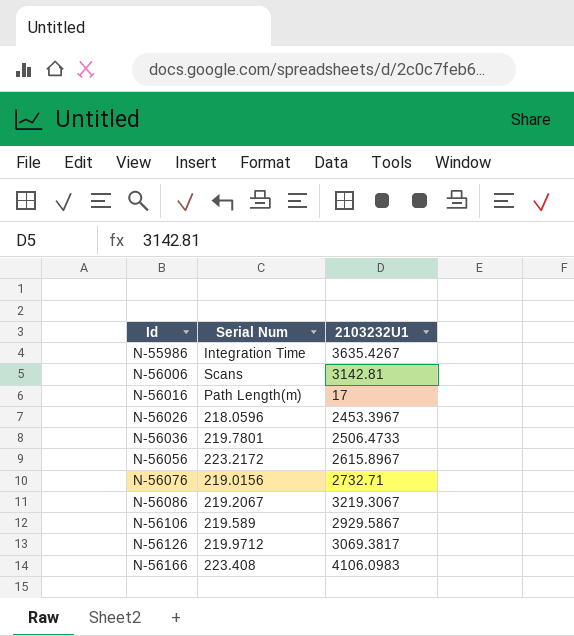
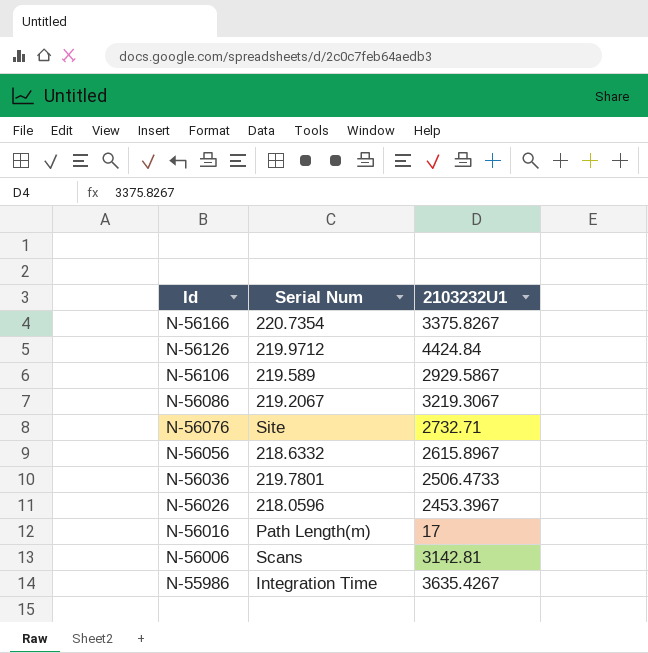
row order: Id ascending -> Id descending
N-56166 | Serial Num: 223.408 -> 220.7354
N-56166 | 2103232U1: 4106.0983 -> 3375.8267
N-56126 | 2103232U1: 3069.3817 -> 4424.84
N-56076 | Serial Num: 219.0156 -> Site
N-56056 | Serial Num: 223.2172 -> 218.6332

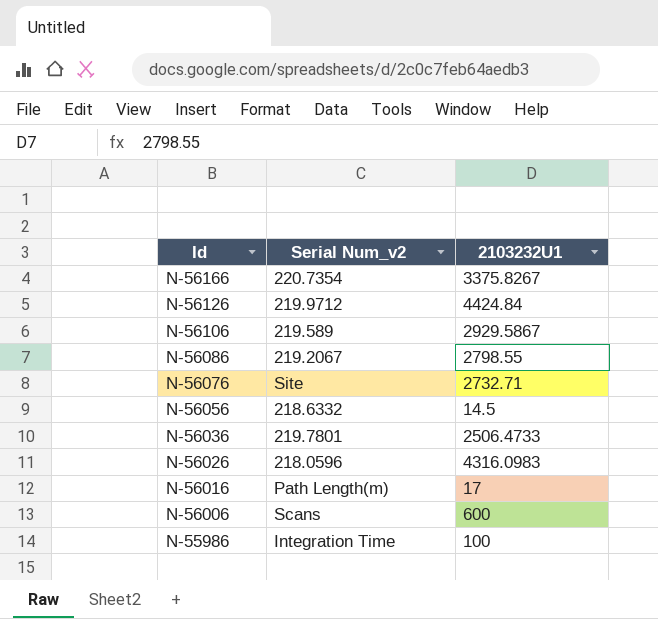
column name: Serial Num -> Serial Num_v2
N-56086 | 2103232U1: 3219.3067 -> 2798.55
N-56056 | 2103232U1: 2615.8967 -> 14.5
N-56026 | 2103232U1: 2453.3967 -> 4316.0983
N-56006 | 2103232U1: 3142.81 -> 600
N-55986 | 2103232U1: 3635.4267 -> 100

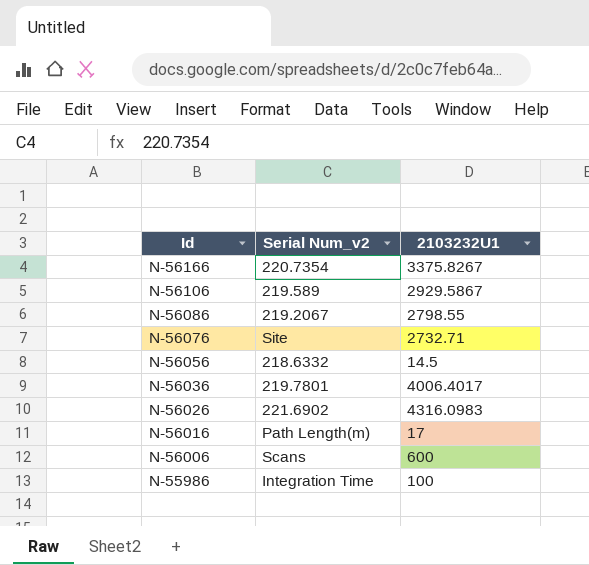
row N-56126: 219.9712 | 4424.84 -> none
N-56036 | 2103232U1: 2506.4733 -> 4006.4017
N-56026 | Serial Num_v2: 218.0596 -> 221.6902

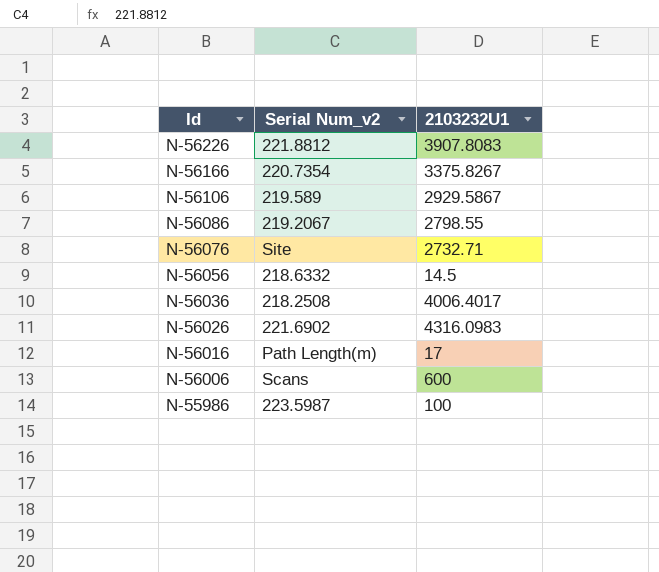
row N-56226: none -> 221.8812 | 3907.8083
N-56036 | Serial Num_v2: 219.7801 -> 218.2508
N-55986 | Serial Num_v2: Integration Time -> 223.5987

